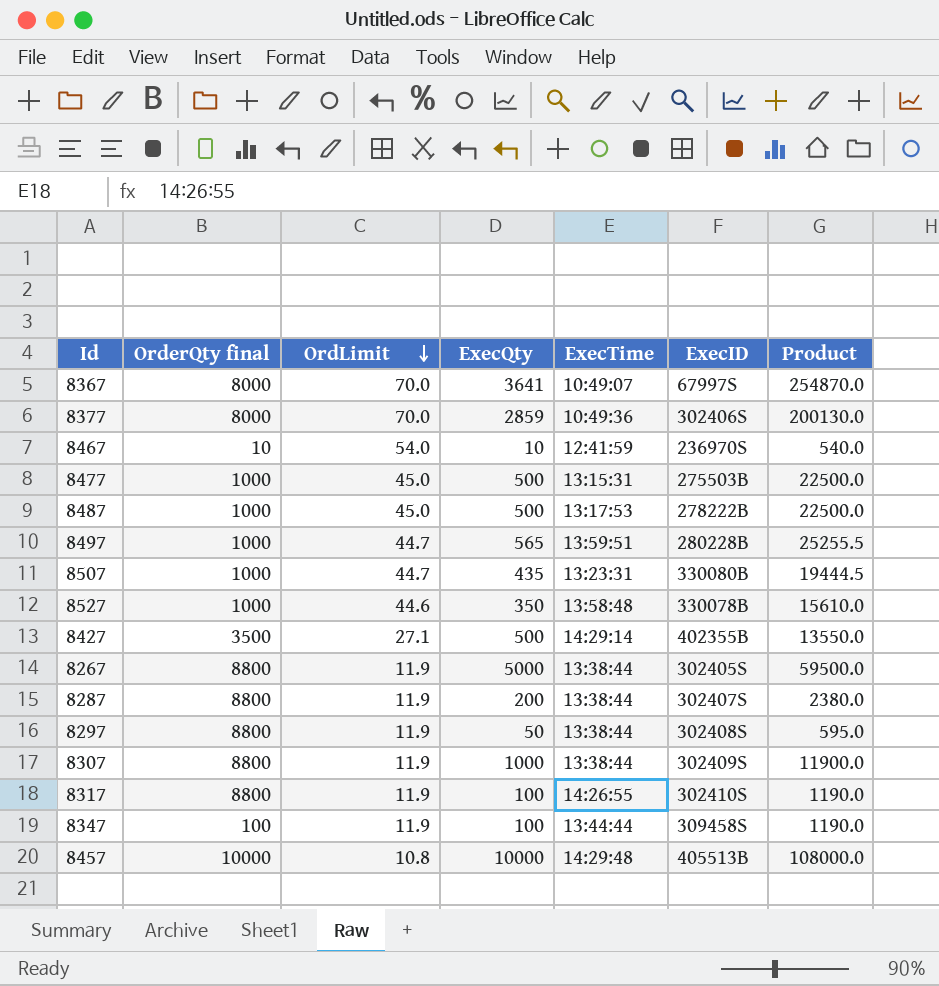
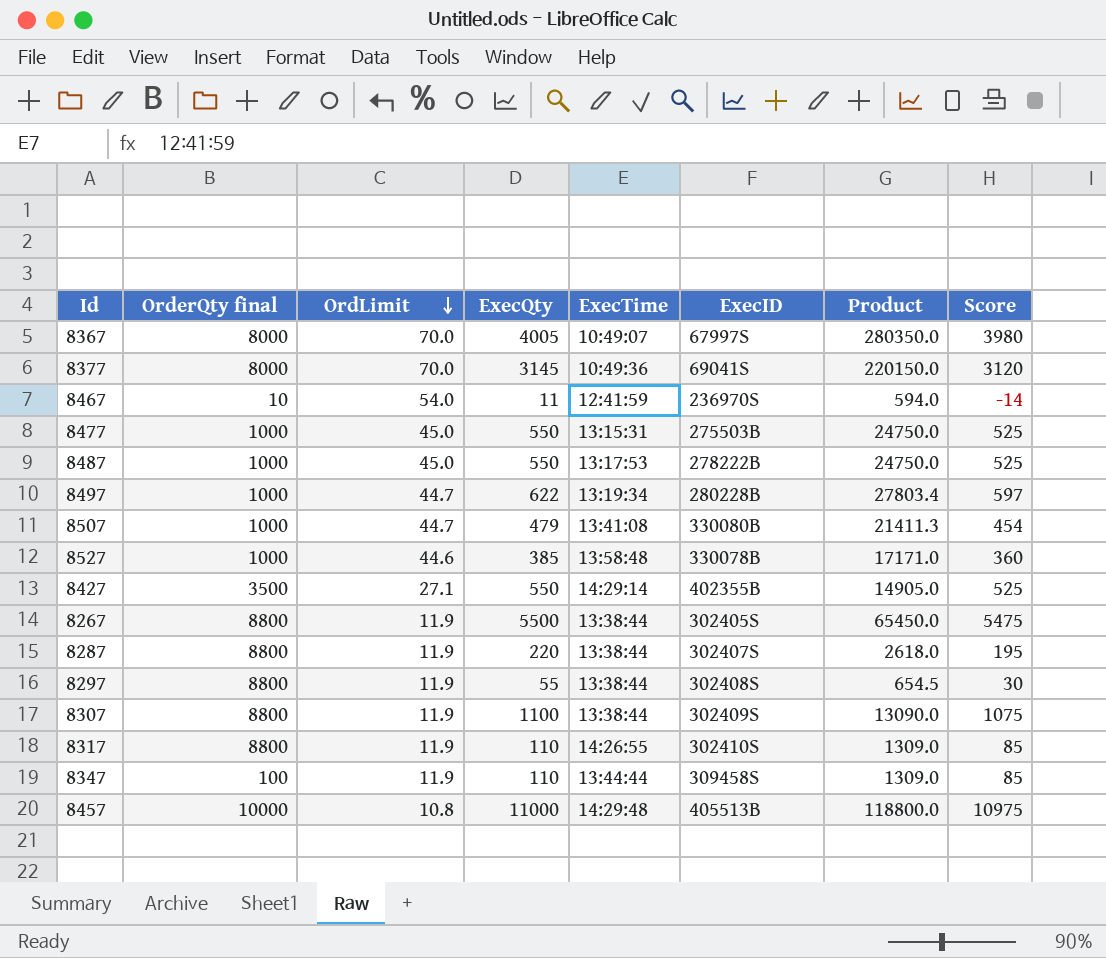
column Score | formula: none -> [ExecQty] - 25
8367 | ExecQty: 3641 -> 4005
8367 | Product: 254870.0 -> 280350.0
8377 | ExecQty: 2859 -> 3145
8377 | ExecID: 302406S -> 69041S
8377 | Product: 200130.0 -> 220150.0
8467 | ExecQty: 10 -> 11
8467 | Product: 540.0 -> 594.0
8477 | ExecQty: 500 -> 550
8477 | Product: 22500.0 -> 24750.0
8487 | ExecQty: 500 -> 550
8487 | Product: 22500.0 -> 24750.0
8497 | ExecQty: 565 -> 622
8497 | ExecTime: 13:59:51 -> 13:19:34
8497 | Product: 25255.5 -> 27803.4
8507 | ExecQty: 435 -> 479
8507 | ExecTime: 13:23:31 -> 13:41:08
8507 | Product: 19444.5 -> 21411.3
8527 | ExecQty: 350 -> 385
8527 | Product: 15610.0 -> 17171.0
8427 | ExecQty: 500 -> 550
8427 | Product: 13550.0 -> 14905.0
8267 | ExecQty: 5000 -> 5500
8267 | Product: 59500.0 -> 65450.0
8287 | ExecQty: 200 -> 220
8287 | Product: 2380.0 -> 2618.0
8297 | ExecQty: 50 -> 55
8297 | Product: 595.0 -> 654.5
8307 | ExecQty: 1000 -> 1100
8307 | Product: 11900.0 -> 13090.0
8317 | ExecQty: 100 -> 110
8317 | Product: 1190.0 -> 1309.0
8347 | ExecQty: 100 -> 110
8347 | Product: 1190.0 -> 1309.0
8457 | ExecQty: 10000 -> 11000
8457 | Product: 108000.0 -> 118800.0

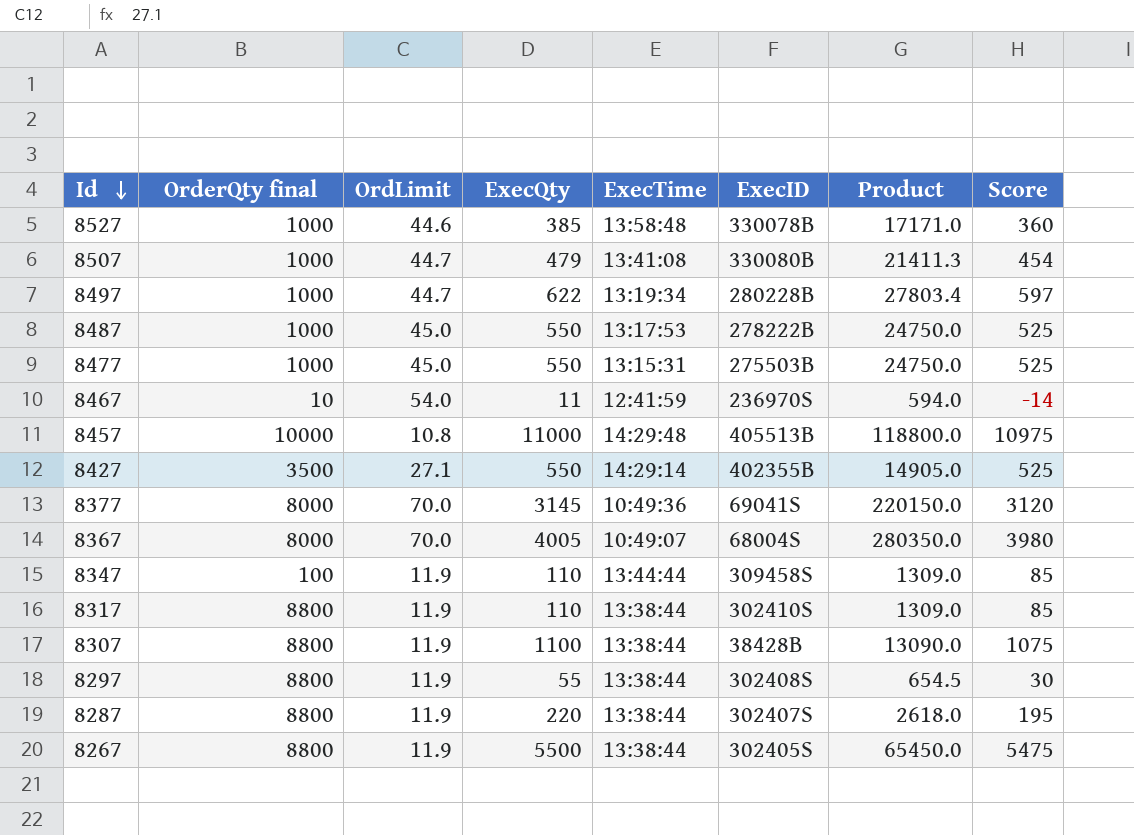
row order: OrdLimit descending -> Id descending
8367 | ExecID: 67997S -> 68004S
8317 | ExecTime: 14:26:55 -> 13:38:44
8307 | ExecID: 302409S -> 38428B

